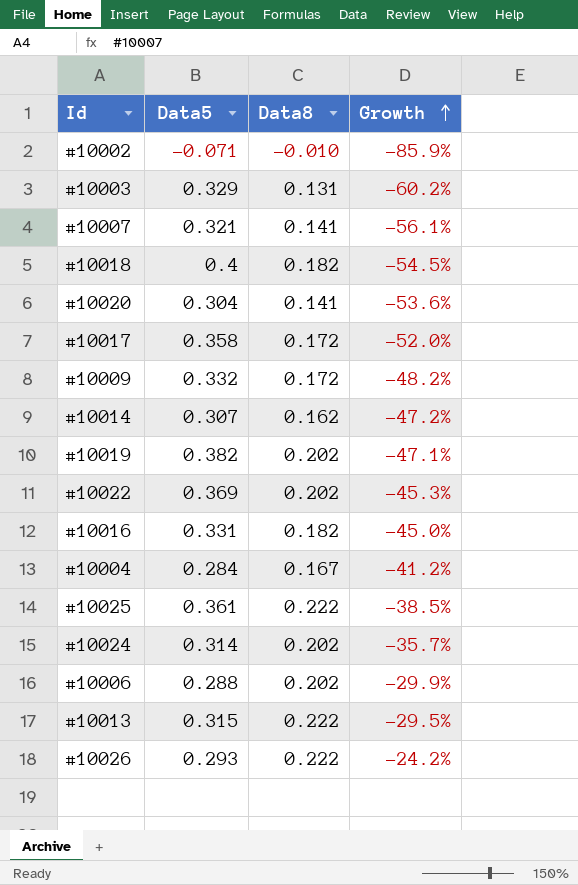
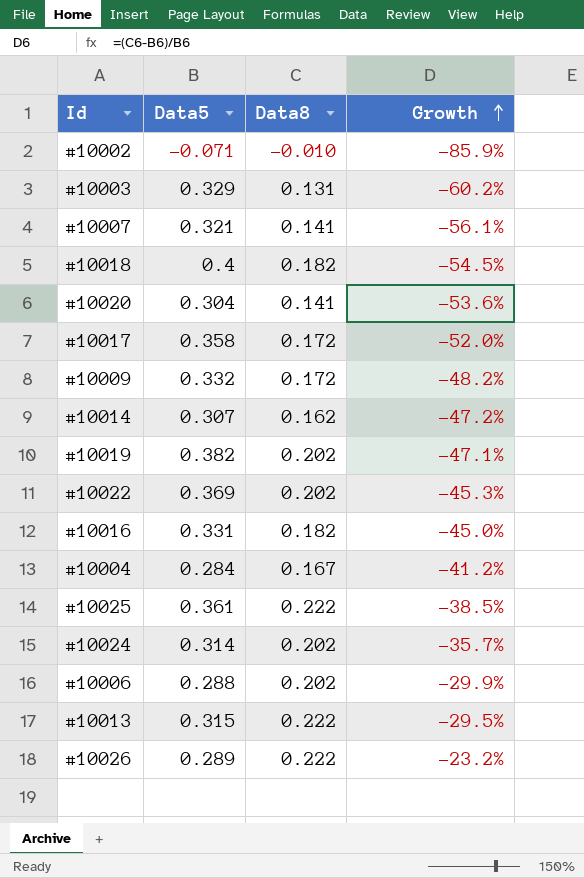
#10026 | Data5: 0.293 -> 0.289
#10026 | Growth: -24.2% -> -23.2%

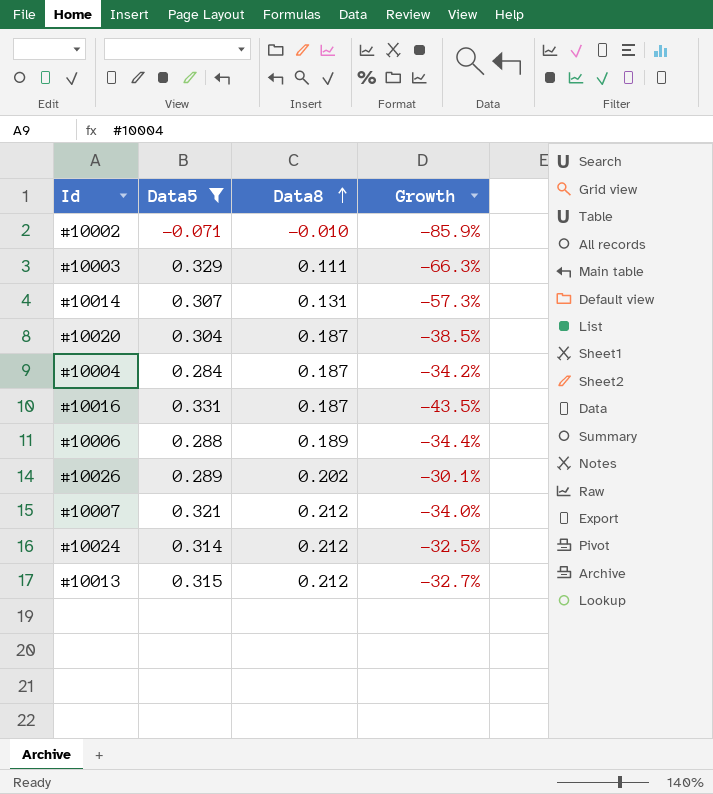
filter: none -> Data5 <= 0.331
row order: Growth ascending -> Data8 ascending
#10003 | Data8: 0.131 -> 0.111
#10003 | Growth: -60.2% -> -66.3%
#10014 | Data8: 0.162 -> 0.131
#10014 | Growth: -47.2% -> -57.3%
#10020 | Data8: 0.141 -> 0.187
#10020 | Growth: -53.6% -> -38.5%
#10004 | Data8: 0.167 -> 0.187
#10004 | Growth: -41.2% -> -34.2%
#10016 | Data8: 0.182 -> 0.187
#10016 | Growth: -45.0% -> -43.5%
#10006 | Data8: 0.202 -> 0.189
#10006 | Growth: -29.9% -> -34.4%
#10026 | Data8: 0.222 -> 0.202
#10026 | Growth: -23.2% -> -30.1%
#10007 | Data8: 0.141 -> 0.212
#10007 | Growth: -56.1% -> -34.0%
#10024 | Data8: 0.202 -> 0.212
#10024 | Growth: -35.7% -> -32.5%
#10013 | Data8: 0.222 -> 0.212
#10013 | Growth: -29.5% -> -32.7%

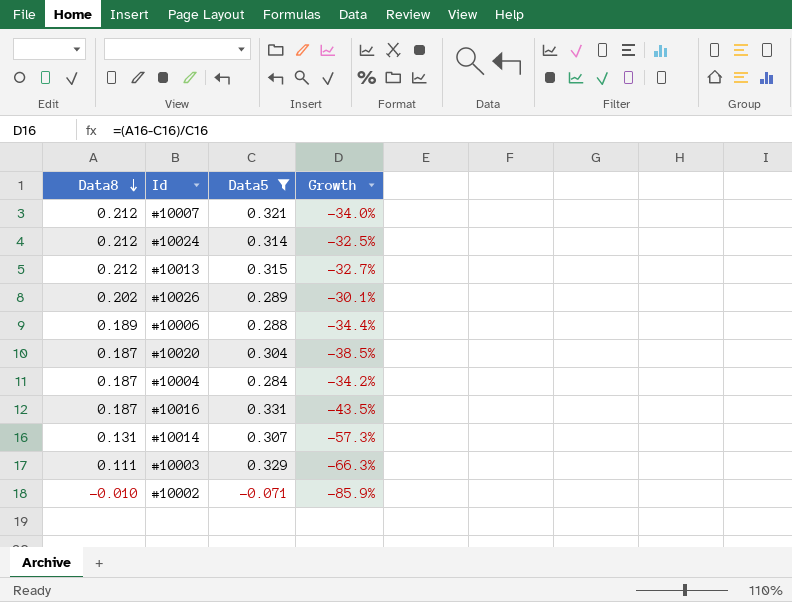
row order: Data8 ascending -> Data8 descending
column Data8 | position: 3 -> 1

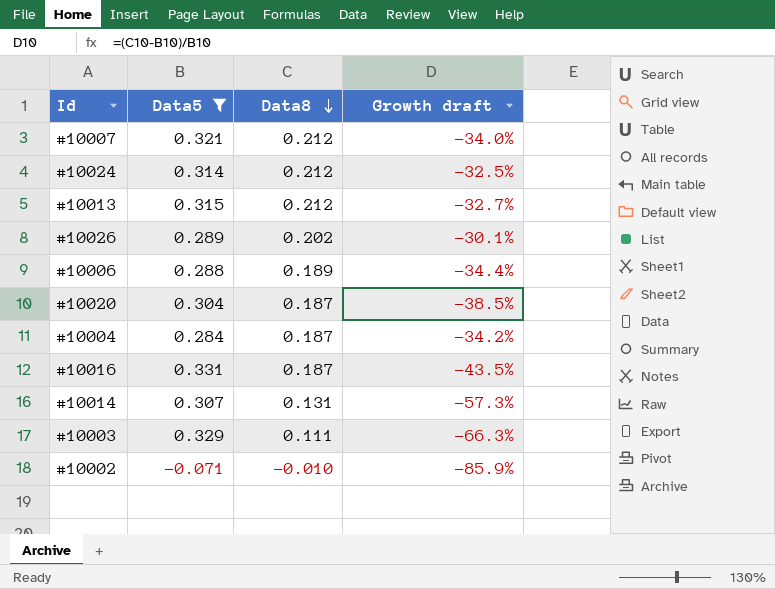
column Data8 | position: 1 -> 3
column name: Growth -> Growth draft

